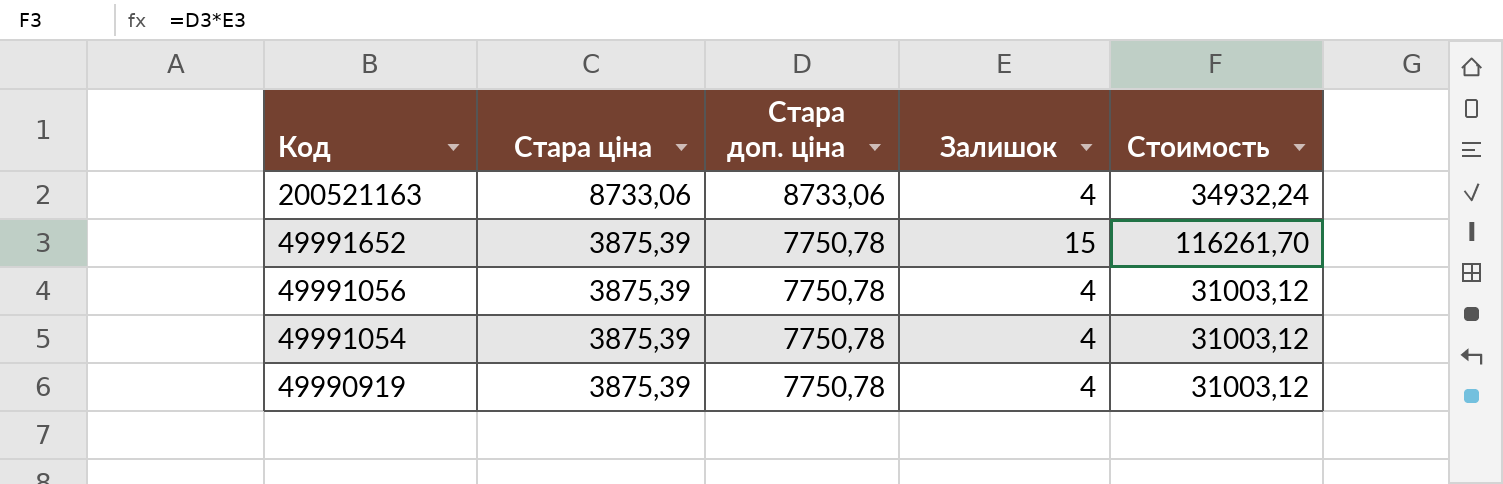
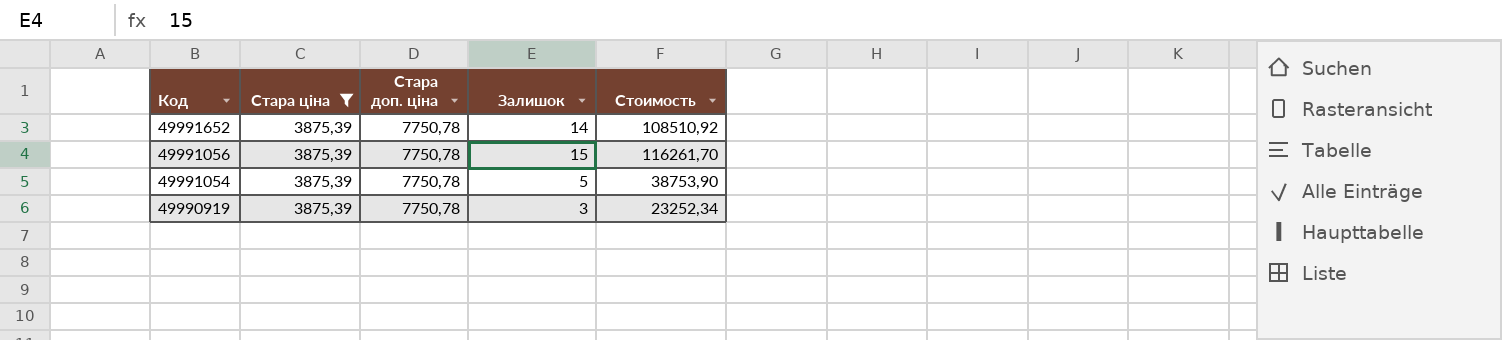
filter: none -> Стара ціна = 3875,39
49991652 | Залишок: 15 -> 14
49991652 | Стоимость: 116261,70 -> 108510,92
49991056 | Залишок: 4 -> 15
49991056 | Стоимость: 31003,12 -> 116261,70
49991054 | Залишок: 4 -> 5
49991054 | Стоимость: 31003,12 -> 38753,90
49990919 | Залишок: 4 -> 3
49990919 | Стоимость: 31003,12 -> 23252,34

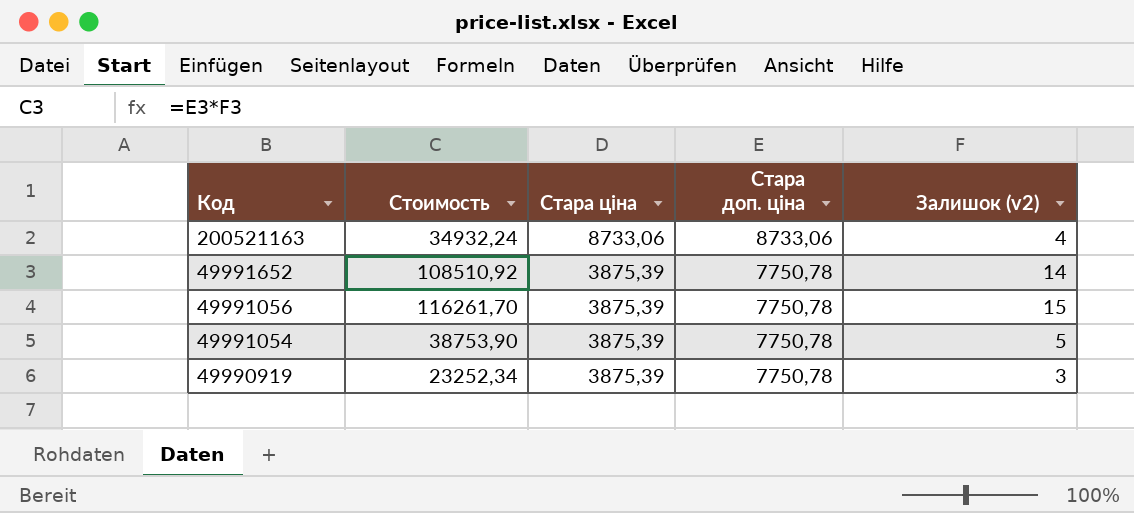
filter: Стара ціна = 3875,39 -> none
column Стоимость | position: 5 -> 2
column name: Залишок -> Залишок (v2)

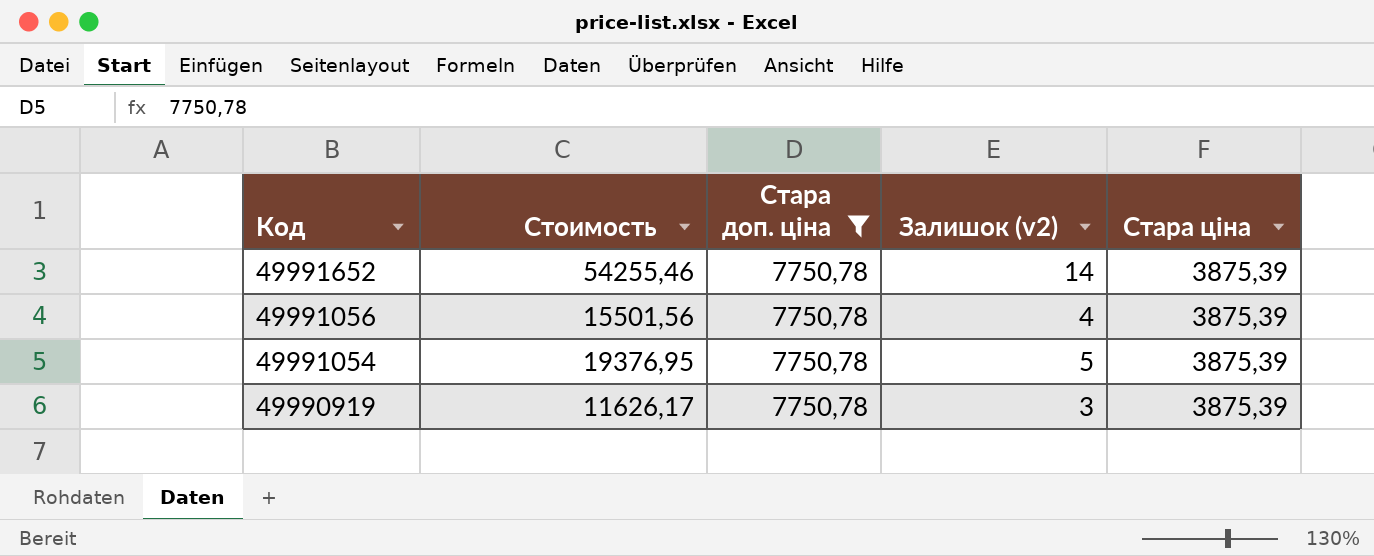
filter: none -> Стара доп. ціна = 7750,78
column Стоимость | formula: [Стара доп. ціна] * [Залишок (v2)] -> [Залишок (v2)] * [Стара ціна]
column Стара ціна | position: 3 -> 5
49991056 | Залишок (v2): 15 -> 4

